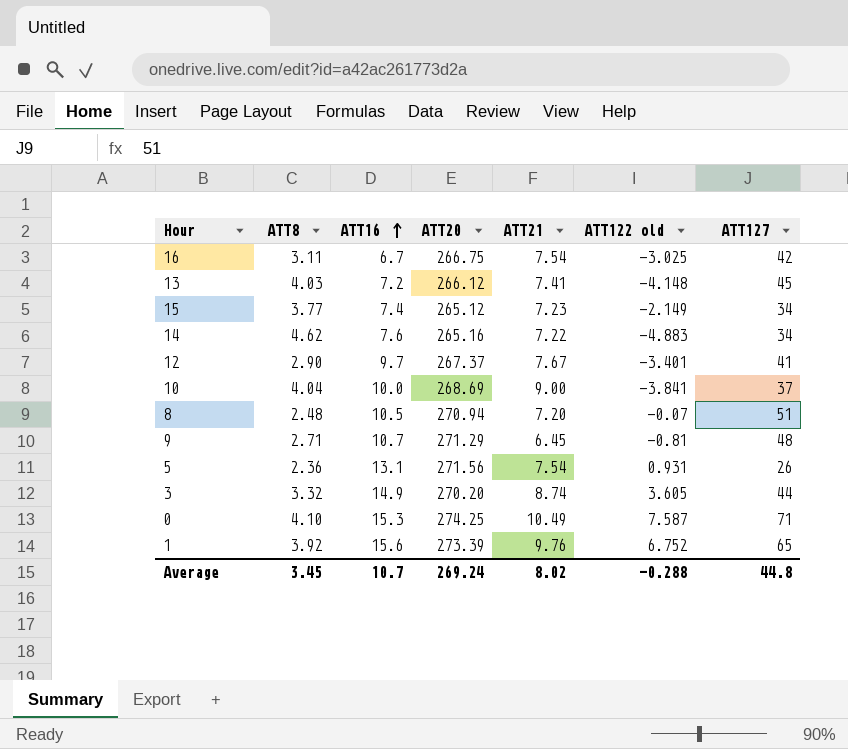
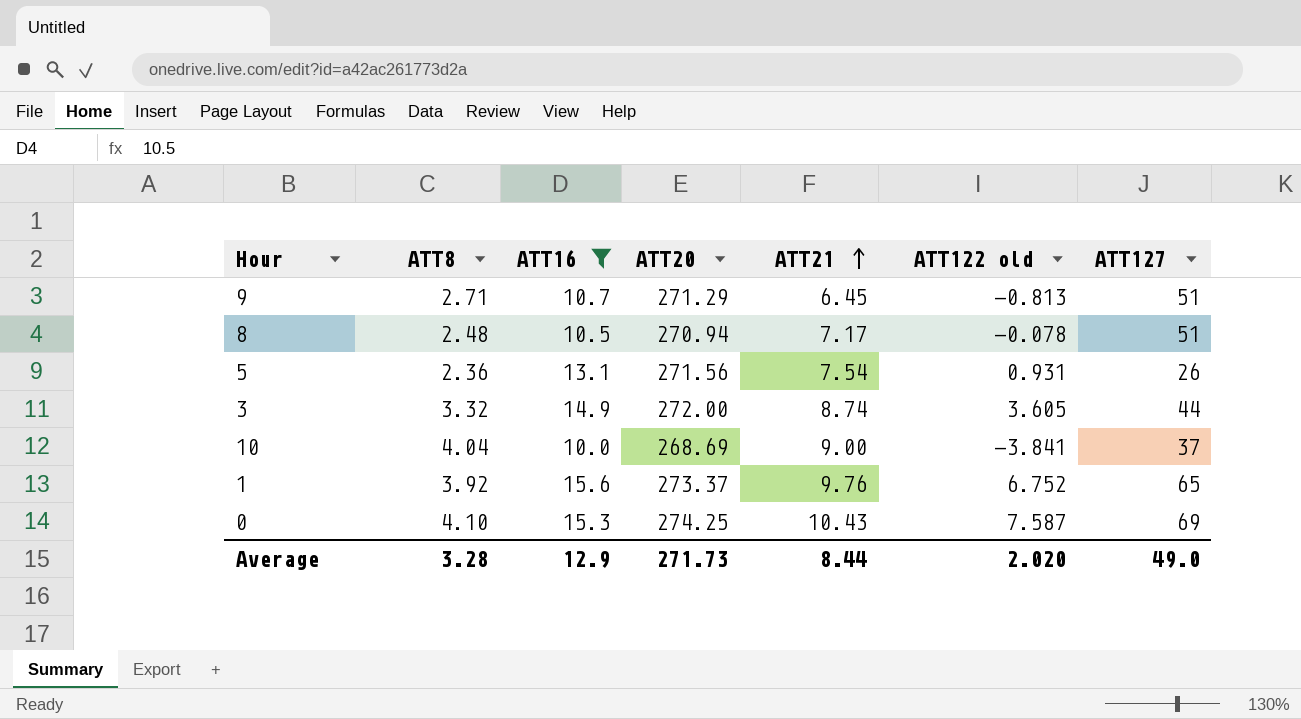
filter: none -> ATT16 >= 10.0
row order: ATT16 ascending -> ATT21 ascending
9 | ATT122 old: -0.81 -> -0.813
9 | ATT127: 48 -> 51
8 | ATT21: 7.20 -> 7.17
8 | ATT122 old: -0.07 -> -0.078
3 | ATT20: 270.20 -> 272.00
1 | ATT20: 273.39 -> 273.37
0 | ATT21: 10.49 -> 10.43
0 | ATT127: 71 -> 69
Average | ATT8: 3.45 -> 3.28
Average | ATT16: 10.7 -> 12.9
Average | ATT20: 269.24 -> 271.73
Average | ATT21: 8.02 -> 8.44
Average | ATT122 old: -0.288 -> 2.020
Average | ATT127: 44.8 -> 49.0

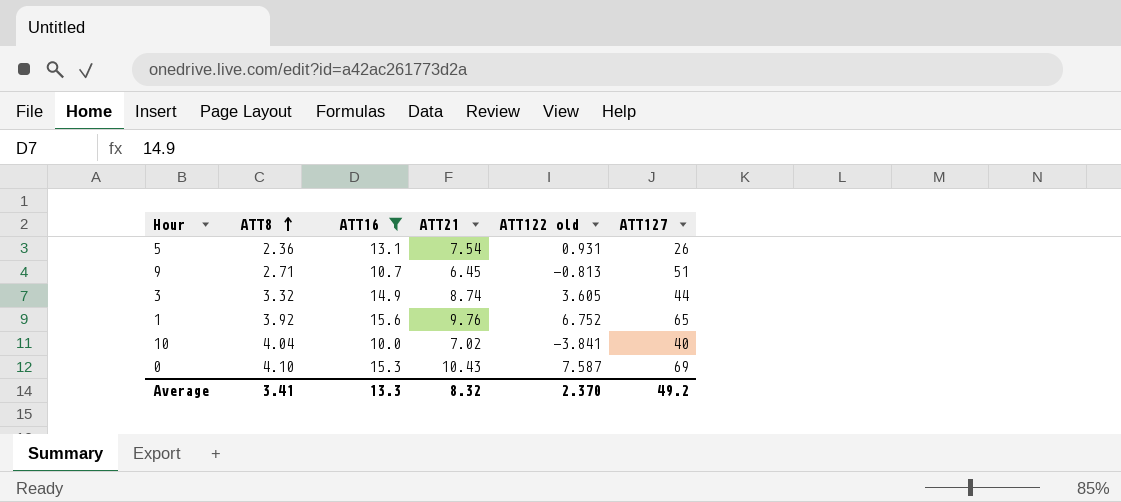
row order: ATT21 ascending -> ATT8 ascending
column ATT20 | position: 4 -> none
row 8: 2.48 | 10.5 | 270.94 | 7.17 | -0.078 | 51 -> none
10 | ATT21: 9.00 -> 7.02
10 | ATT127: 37 -> 40
Average | ATT8: 3.28 -> 3.41
Average | ATT16: 12.9 -> 13.3
Average | ATT21: 8.44 -> 8.32
Average | ATT122 old: 2.020 -> 2.370
Average | ATT127: 49.0 -> 49.2

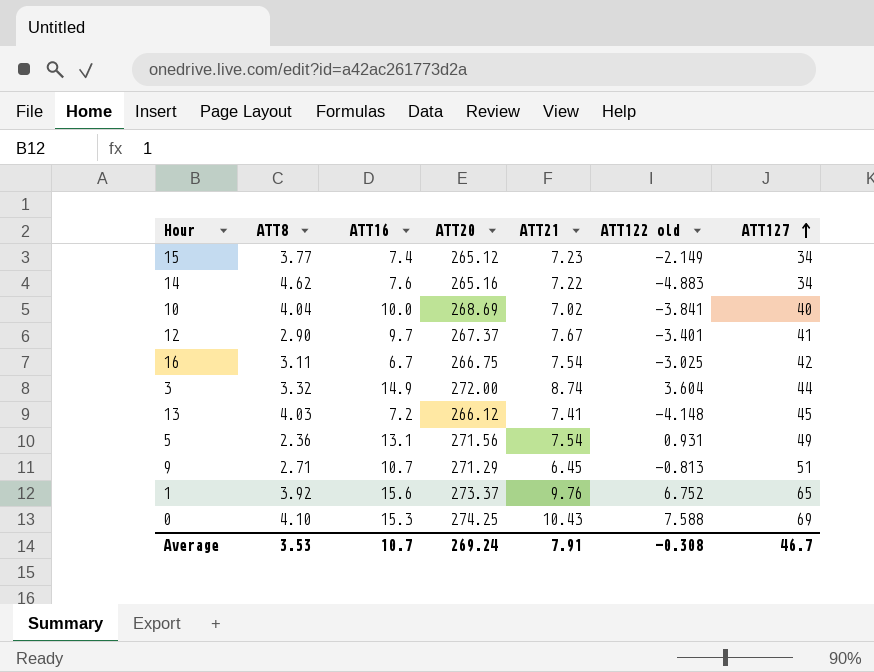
filter: ATT16 >= 10.0 -> none
row order: ATT8 ascending -> ATT127 ascending
column ATT20 | position: none -> 4
3 | ATT122 old: 3.605 -> 3.604
5 | ATT127: 26 -> 49
0 | ATT122 old: 7.587 -> 7.588
Average | ATT8: 3.41 -> 3.53
Average | ATT16: 13.3 -> 10.7
Average | ATT21: 8.32 -> 7.91
Average | ATT122 old: 2.370 -> -0.308
Average | ATT127: 49.2 -> 46.7

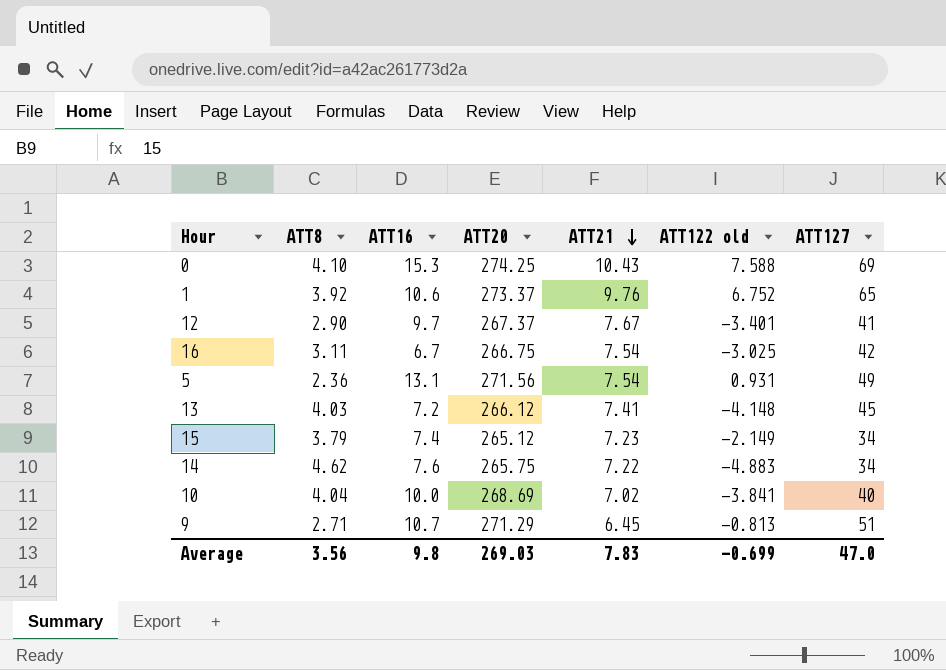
row order: ATT127 ascending -> ATT21 descending
row 3: 3.32 | 14.9 | 272.00 | 8.74 | 3.604 | 44 -> none
1 | ATT16: 15.6 -> 10.6
15 | ATT8: 3.77 -> 3.79
14 | ATT20: 265.16 -> 265.75
Average | ATT8: 3.53 -> 3.56
Average | ATT16: 10.7 -> 9.8
Average | ATT20: 269.24 -> 269.03
Average | ATT21: 7.91 -> 7.83
Average | ATT122 old: -0.308 -> -0.699
Average | ATT127: 46.7 -> 47.0

